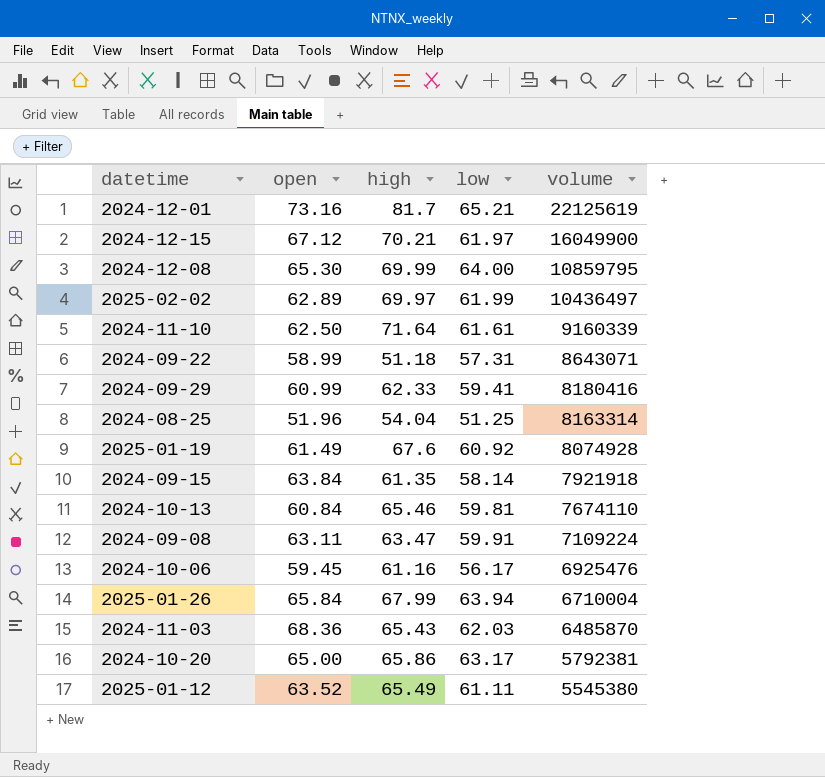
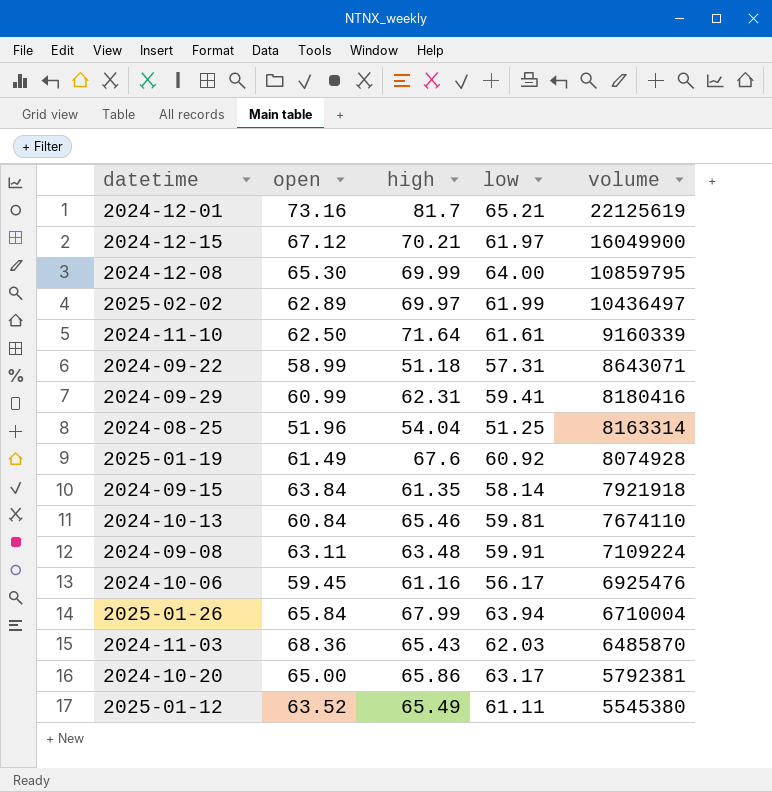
2024-09-29 | high: 62.33 -> 62.31
2024-09-08 | high: 63.47 -> 63.48

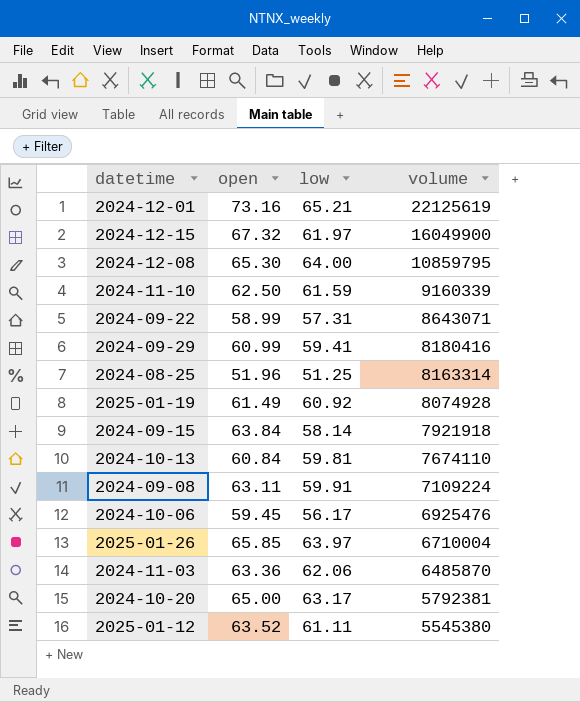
column high | position: 3 -> none
row 2025-02-02: 62.89 | 69.97 | 61.99 | 10436497 -> none
2024-12-15 | open: 67.12 -> 67.32
2024-11-10 | low: 61.61 -> 61.59
2025-01-26 | open: 65.84 -> 65.85
2025-01-26 | low: 63.94 -> 63.97
2024-11-03 | open: 68.36 -> 63.36
2024-11-03 | low: 62.03 -> 62.06

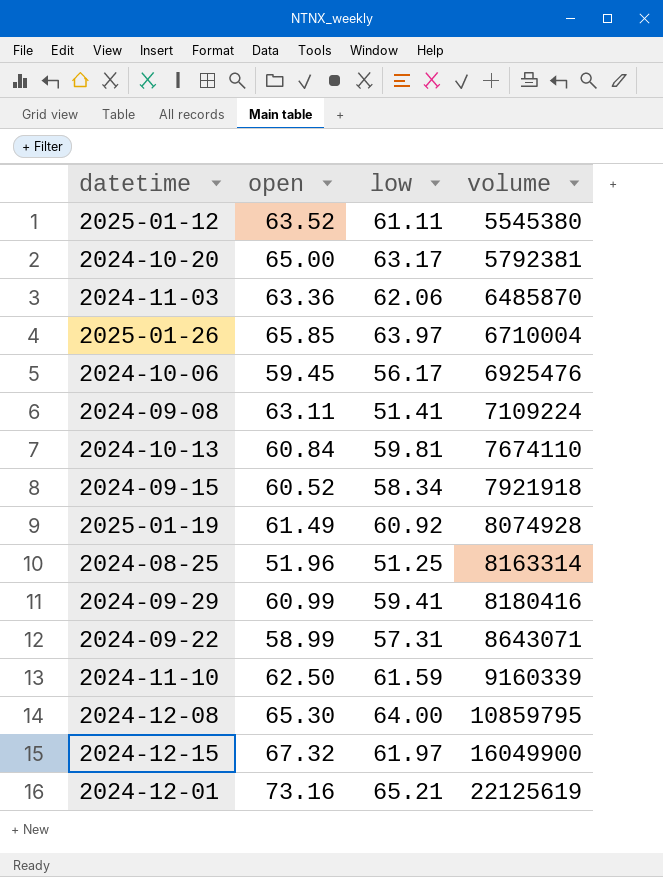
row order: volume descending -> volume ascending
2024-09-08 | low: 59.91 -> 51.41
2024-09-15 | open: 63.84 -> 60.52
2024-09-15 | low: 58.14 -> 58.34

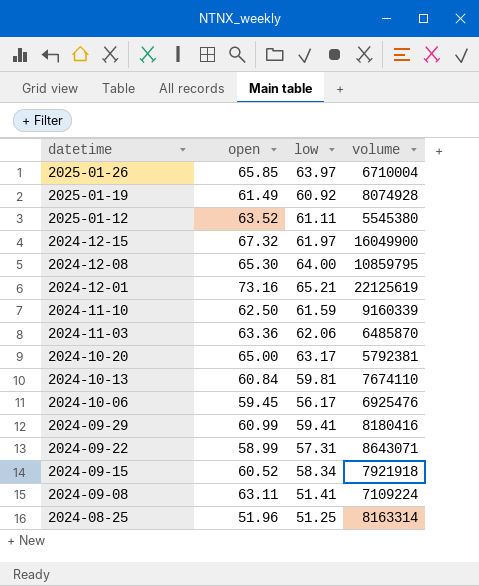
row order: volume ascending -> datetime descending

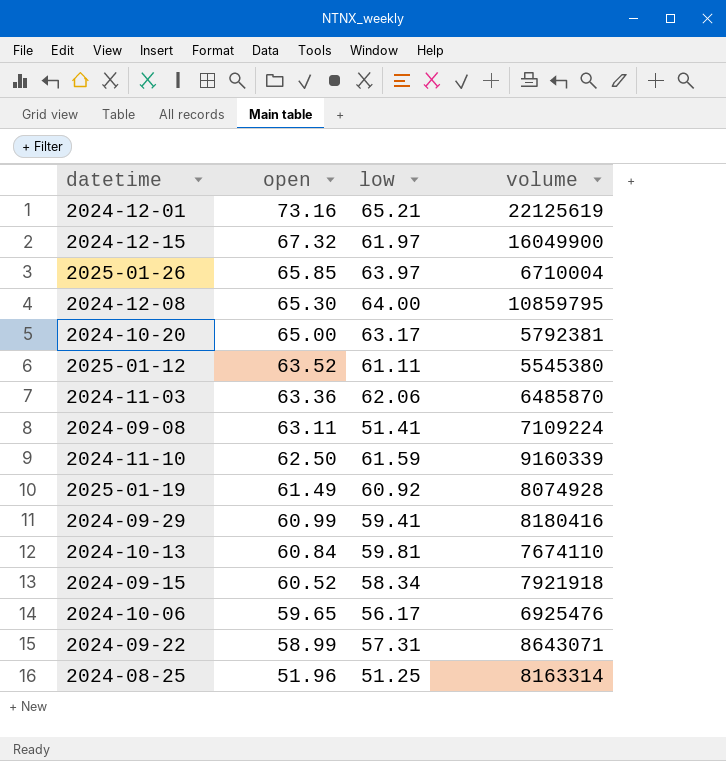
row order: datetime descending -> open descending
2024-10-06 | open: 59.45 -> 59.65

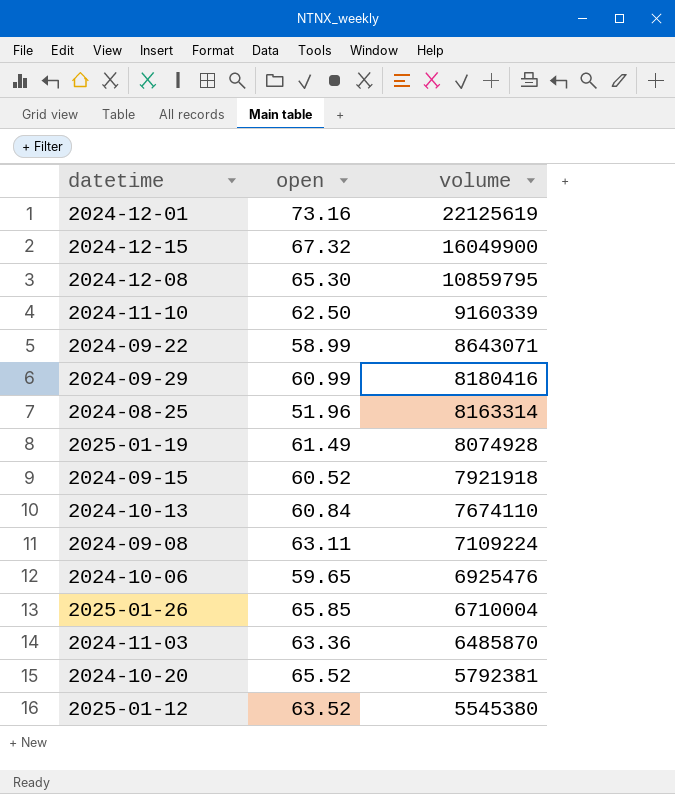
row order: open descending -> volume descending
column low | position: 3 -> none
2024-10-20 | open: 65.00 -> 65.52

